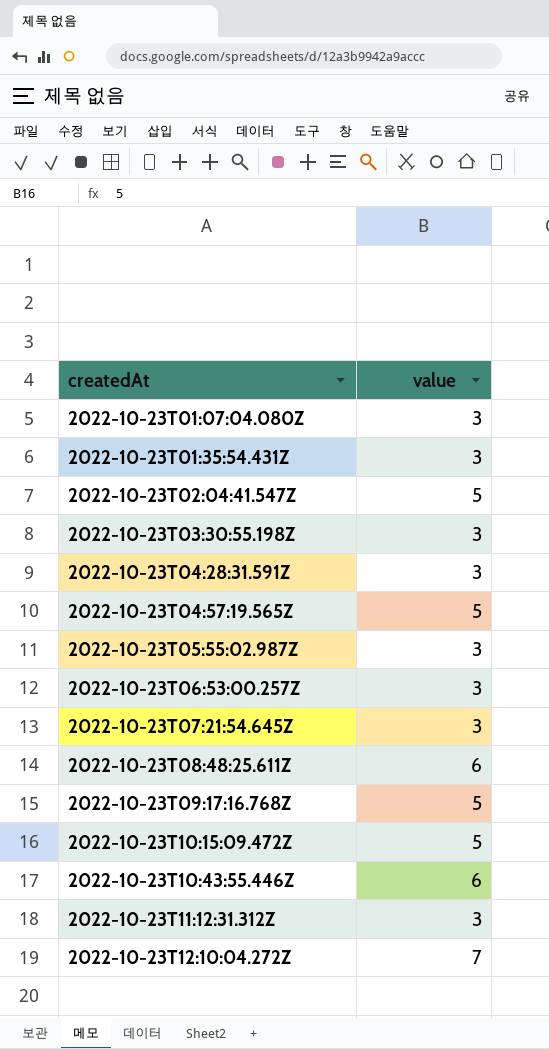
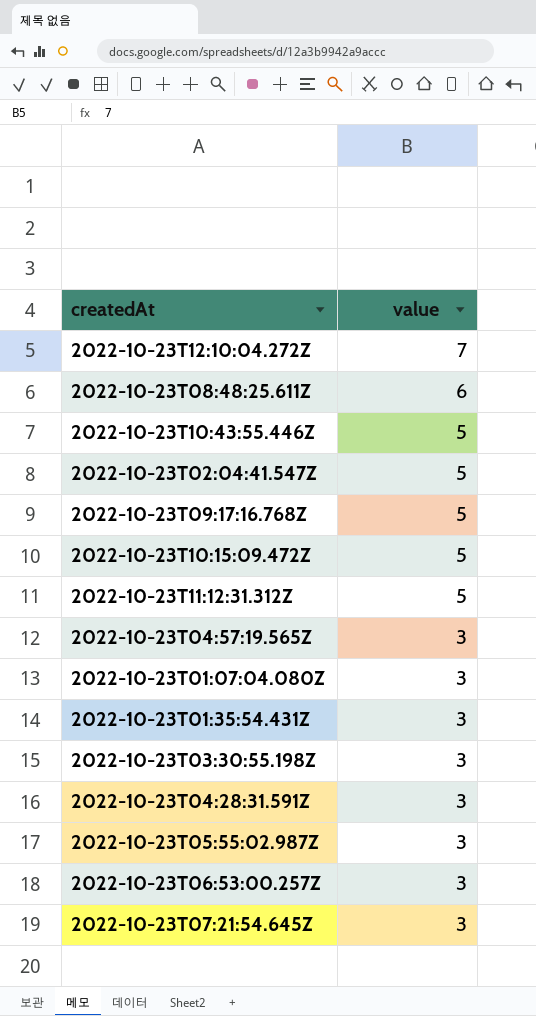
row order: createdAt ascending -> value descending
2022-10-23T10:43:55.446Z | value: 6 -> 5
2022-10-23T11:12:31.312Z | value: 3 -> 5
2022-10-23T04:57:19.565Z | value: 5 -> 3

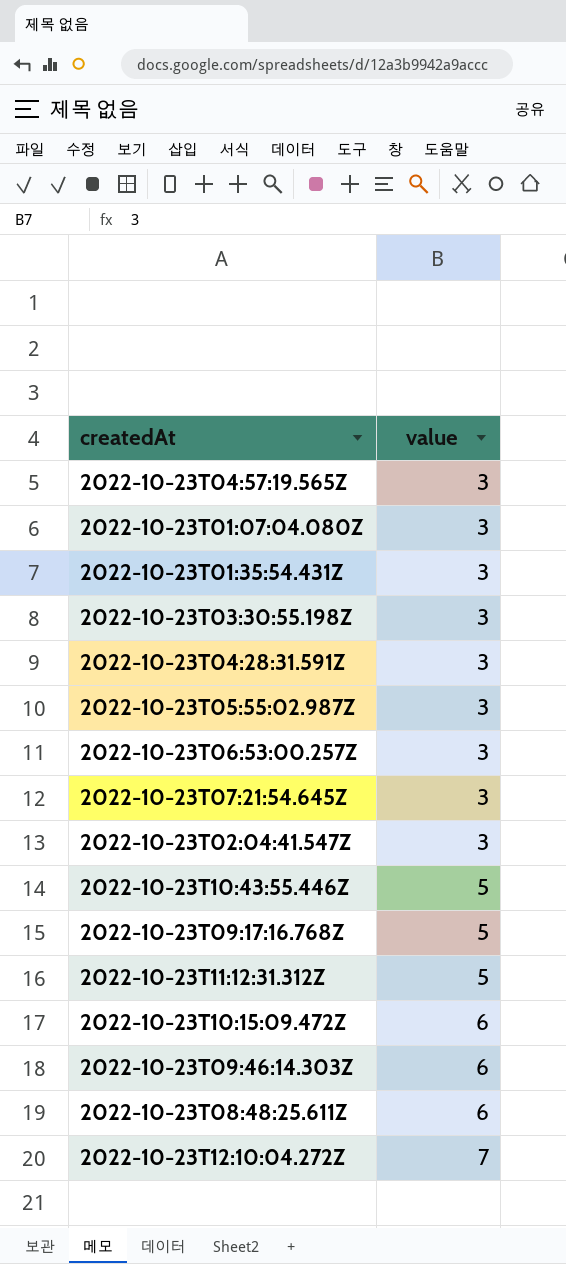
row order: value descending -> value ascending
2022-10-23T02:04:41.547Z | value: 5 -> 3
2022-10-23T10:15:09.472Z | value: 5 -> 6
row 2022-10-23T09:46:14.303Z: none -> 6

